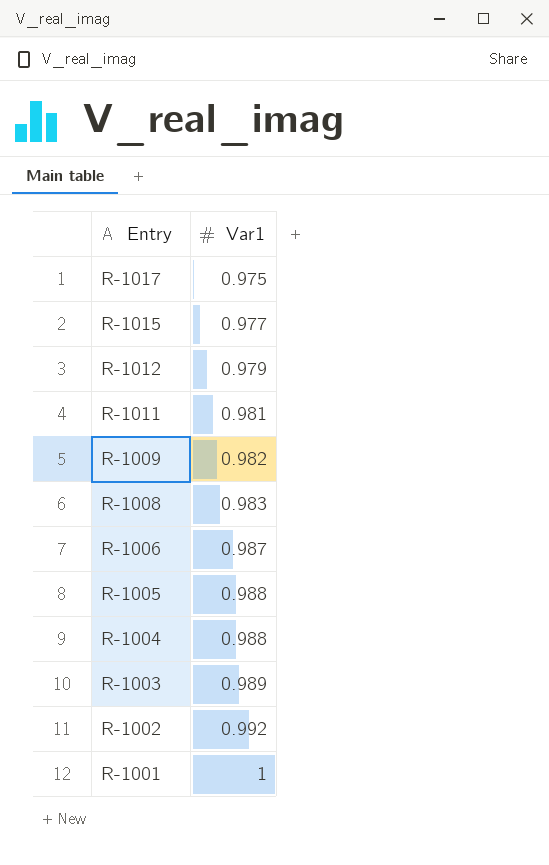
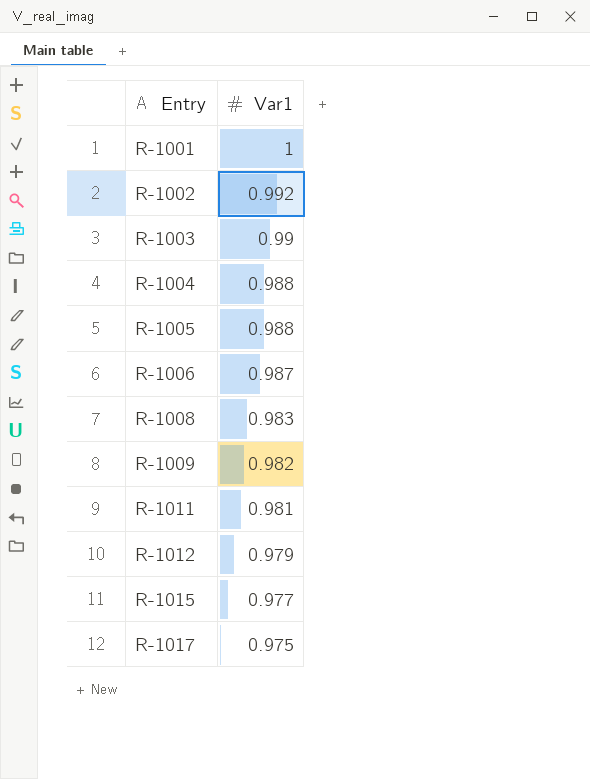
row order: Entry descending -> Entry ascending
R-1003 | Var1: 0.989 -> 0.99

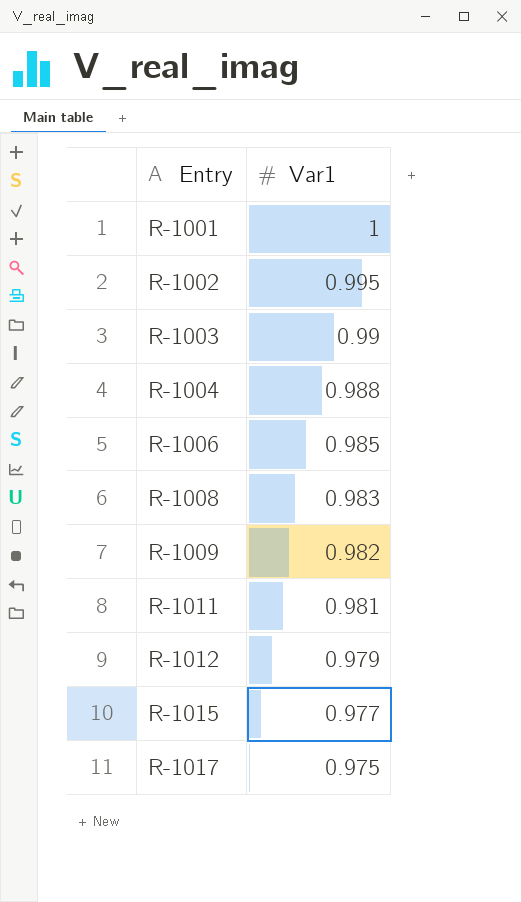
row R-1005: 0.988 -> none
R-1002 | Var1: 0.992 -> 0.995
R-1006 | Var1: 0.987 -> 0.985

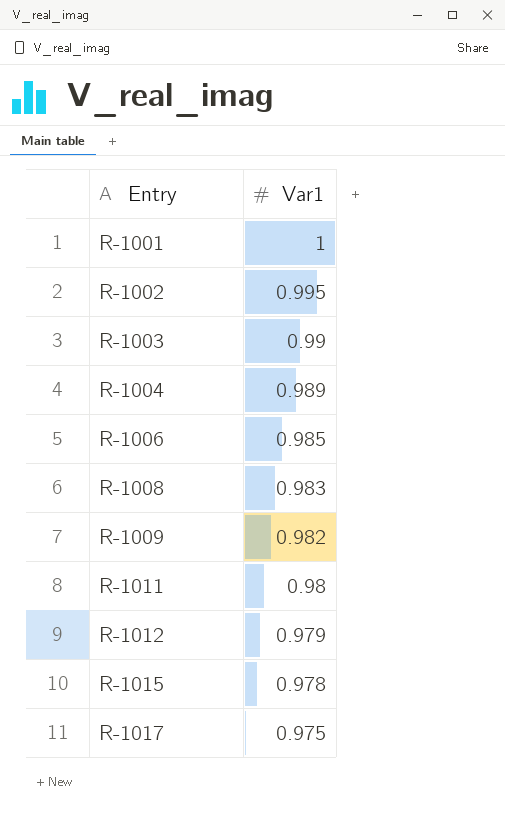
R-1004 | Var1: 0.988 -> 0.989
R-1011 | Var1: 0.981 -> 0.98
R-1015 | Var1: 0.977 -> 0.978

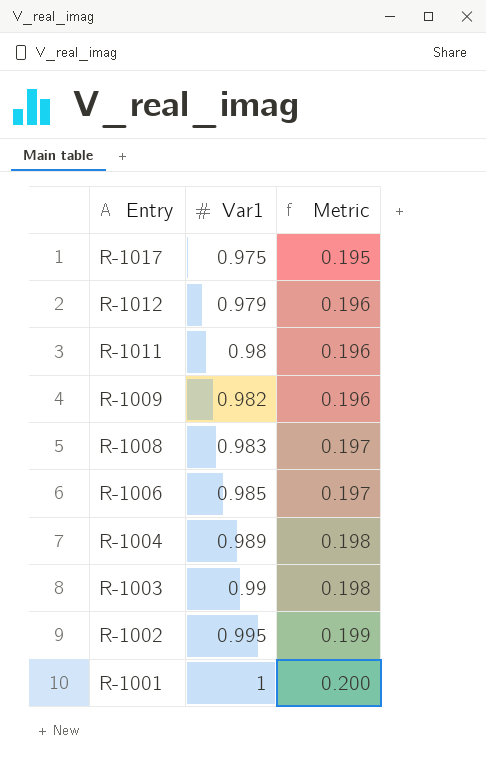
row order: Entry ascending -> Entry descending
column Metric | formula: none -> [Var1] * 0.2
row R-1015: 0.978 -> none

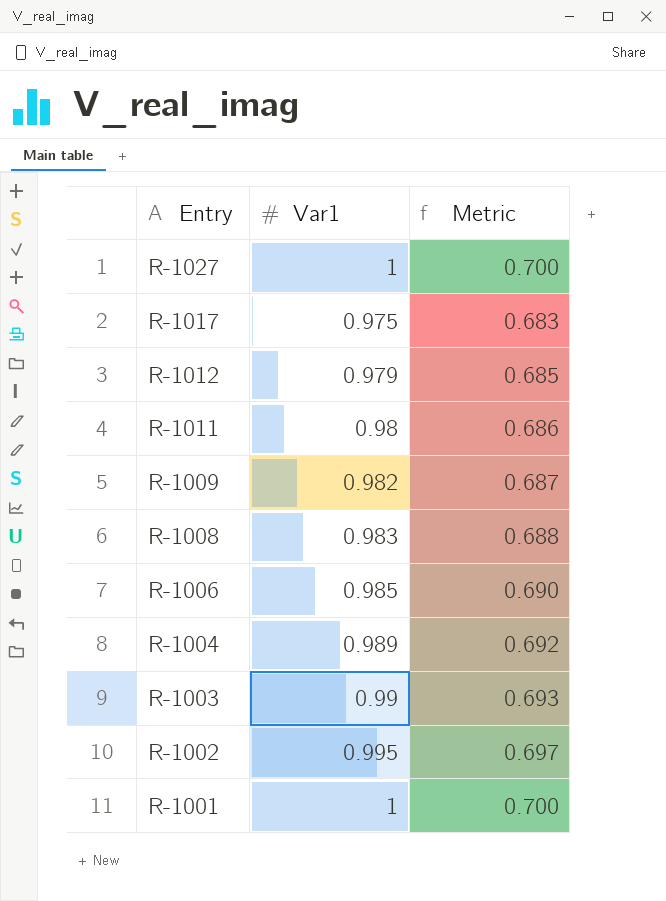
column Metric | formula: [Var1] * 0.2 -> [Var1] * 0.7
row R-1027: none -> 1 | 0.700

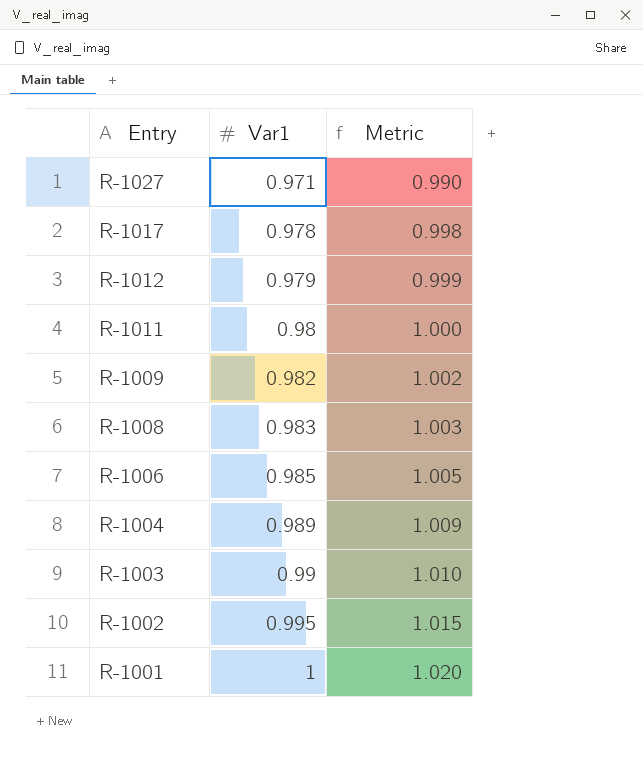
column Metric | formula: [Var1] * 0.7 -> [Var1] * 1.02
R-1027 | Var1: 1 -> 0.971
R-1017 | Var1: 0.975 -> 0.978

